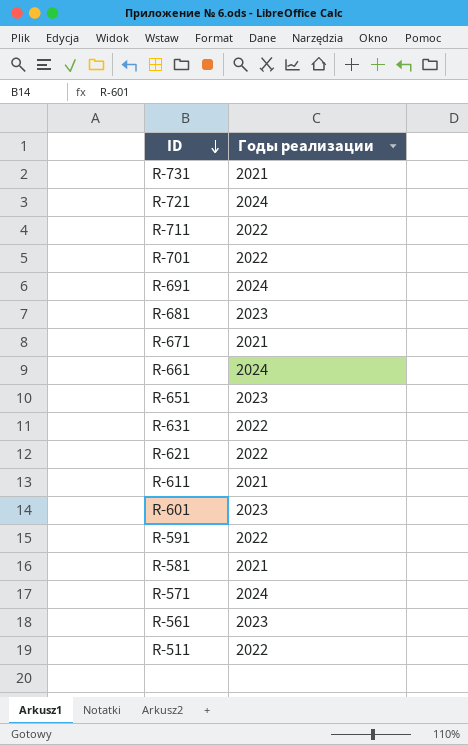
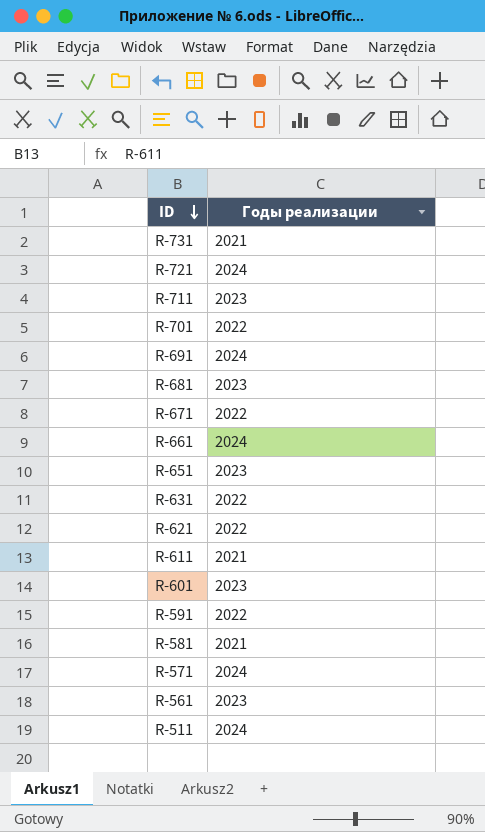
R-711 | Годы реализации: 2022 -> 2023
R-671 | Годы реализации: 2021 -> 2022
R-511 | Годы реализации: 2022 -> 2024

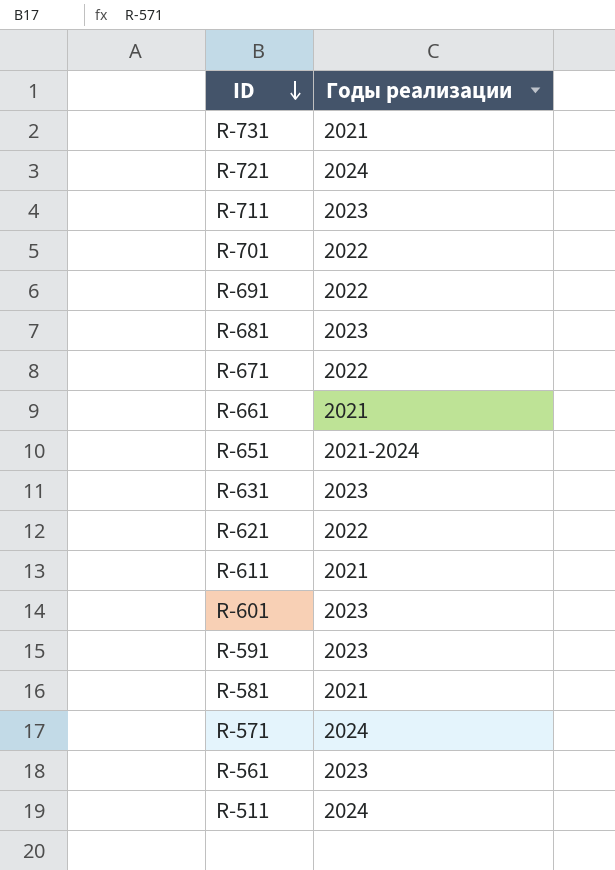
R-691 | Годы реализации: 2024 -> 2022
R-661 | Годы реализации: 2024 -> 2021
R-651 | Годы реализации: 2023 -> 2021-2024
R-631 | Годы реализации: 2022 -> 2023
R-591 | Годы реализации: 2022 -> 2023

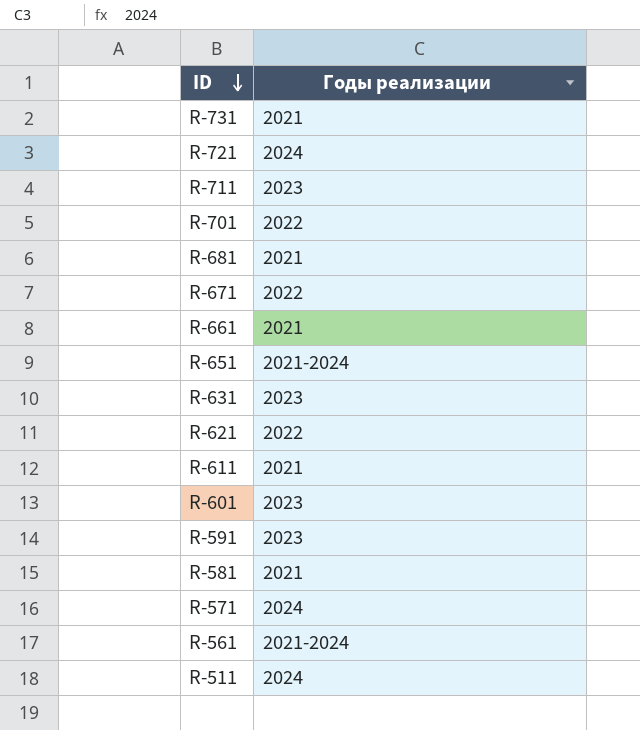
row R-691: 2022 -> none
R-681 | Годы реализации: 2023 -> 2021
R-561 | Годы реализации: 2023 -> 2021-2024

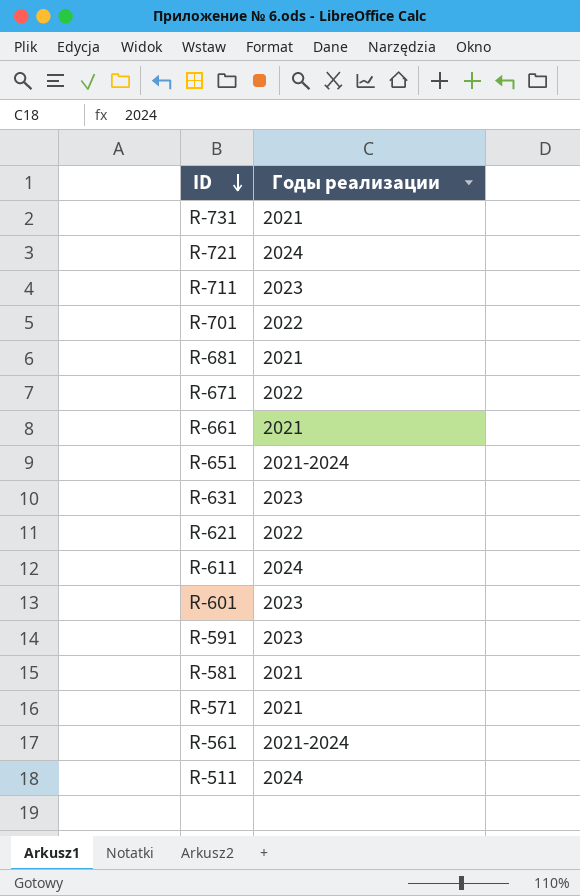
R-611 | Годы реализации: 2021 -> 2024
R-571 | Годы реализации: 2024 -> 2021

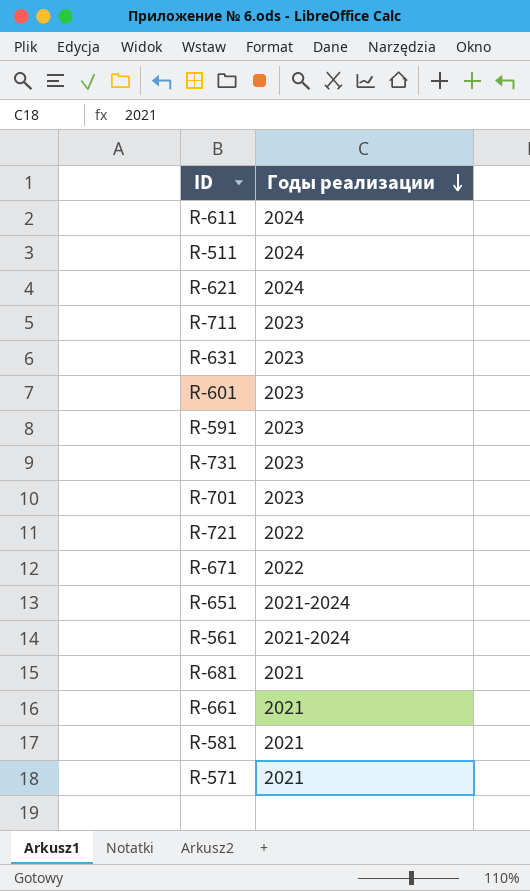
row order: ID descending -> Годы реализации descending
R-621 | Годы реализации: 2022 -> 2024
R-731 | Годы реализации: 2021 -> 2023
R-701 | Годы реализации: 2022 -> 2023
R-721 | Годы реализации: 2024 -> 2022

